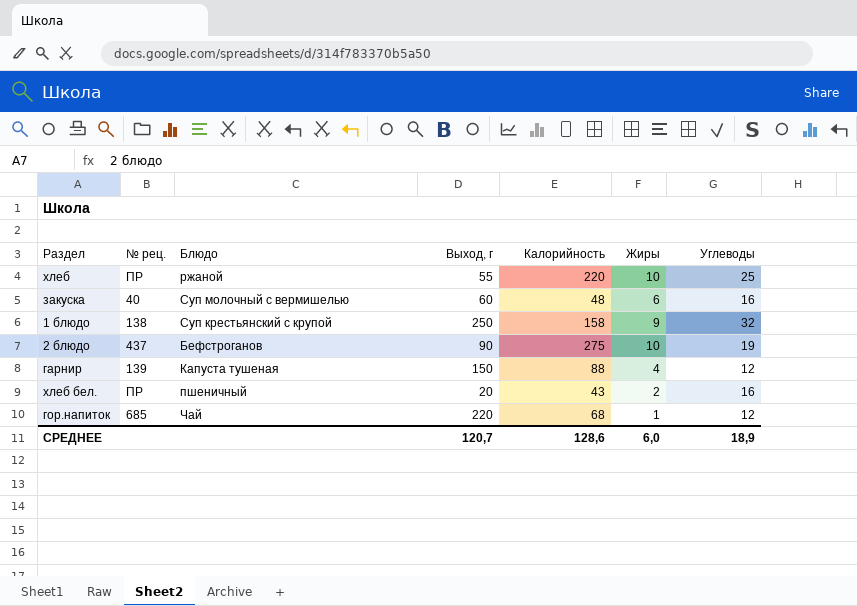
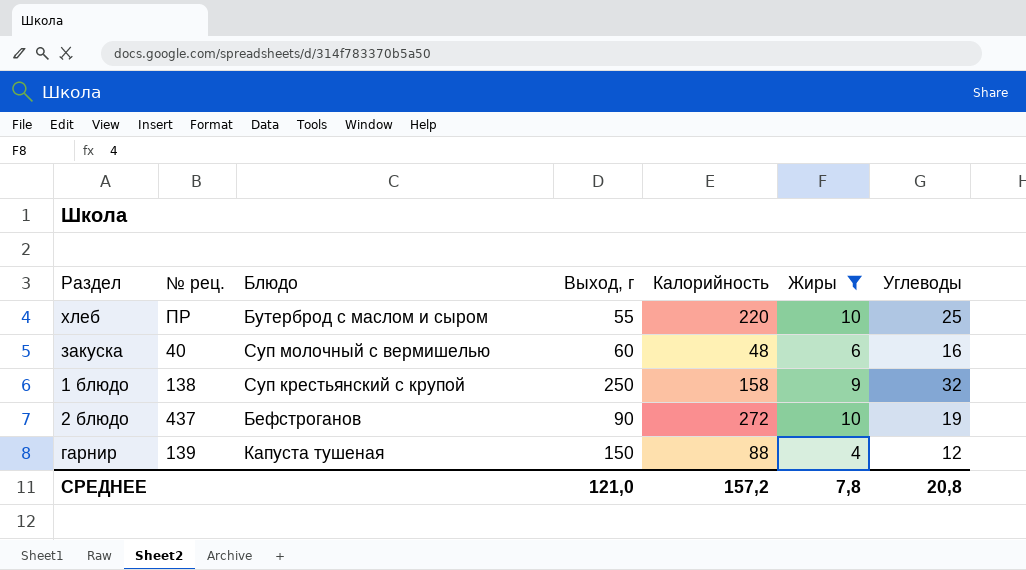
filter: none -> Жиры >= 4
хлеб | Блюдо: ржаной -> Бутерброд с маслом и сыром
2 блюдо | Калорийность: 275 -> 272
СРЕДНЕЕ | Выход, г: 120,7 -> 121,0
СРЕДНЕЕ | Калорийность: 128,6 -> 157,2
СРЕДНЕЕ | Жиры: 6,0 -> 7,8
СРЕДНЕЕ | Углеводы: 18,9 -> 20,8

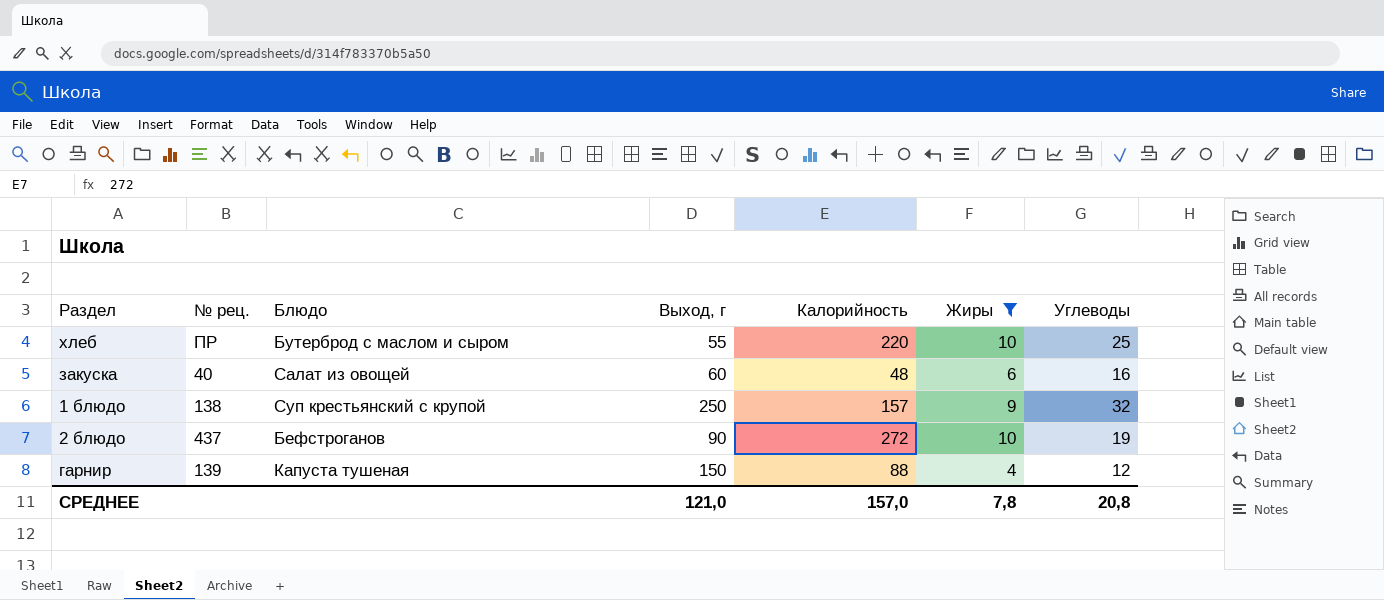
закуска | Блюдо: Суп молочный с вермишелью -> Салат из овощей
1 блюдо | Калорийность: 158 -> 157
СРЕДНЕЕ | Калорийность: 157,2 -> 157,0

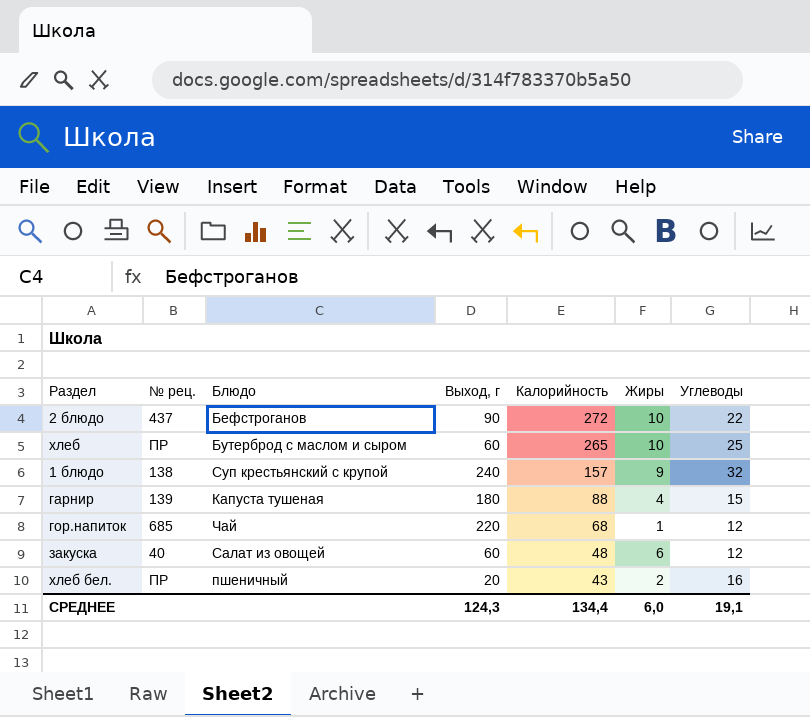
filter: Жиры >= 4 -> none
row order: none -> Калорийность descending
2 блюдо | Углеводы: 19 -> 22
хлеб | Выход, г: 55 -> 60
хлеб | Калорийность: 220 -> 265
1 блюдо | Выход, г: 250 -> 240
гарнир | Выход, г: 150 -> 180
гарнир | Углеводы: 12 -> 15
закуска | Углеводы: 16 -> 12
СРЕДНЕЕ | Выход, г: 121,0 -> 124,3
СРЕДНЕЕ | Калорийность: 157,0 -> 134,4
СРЕДНЕЕ | Жиры: 7,8 -> 6,0
СРЕДНЕЕ | Углеводы: 20,8 -> 19,1

